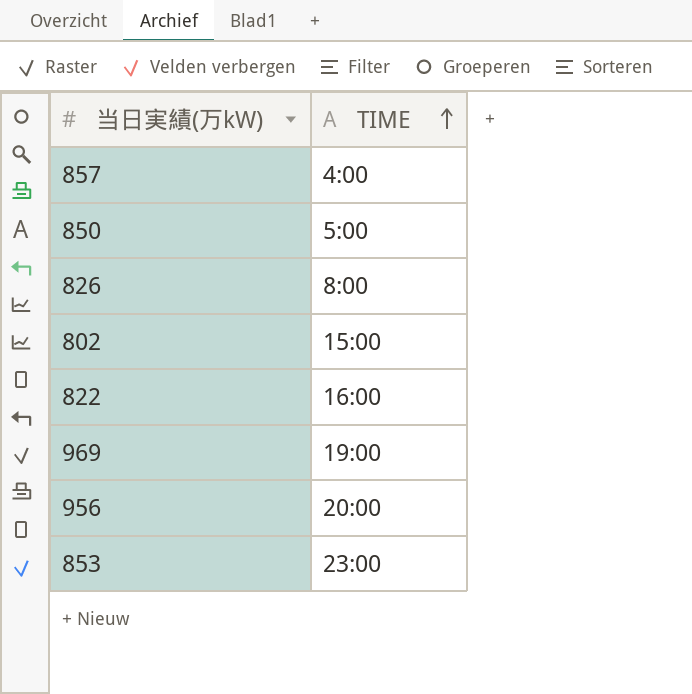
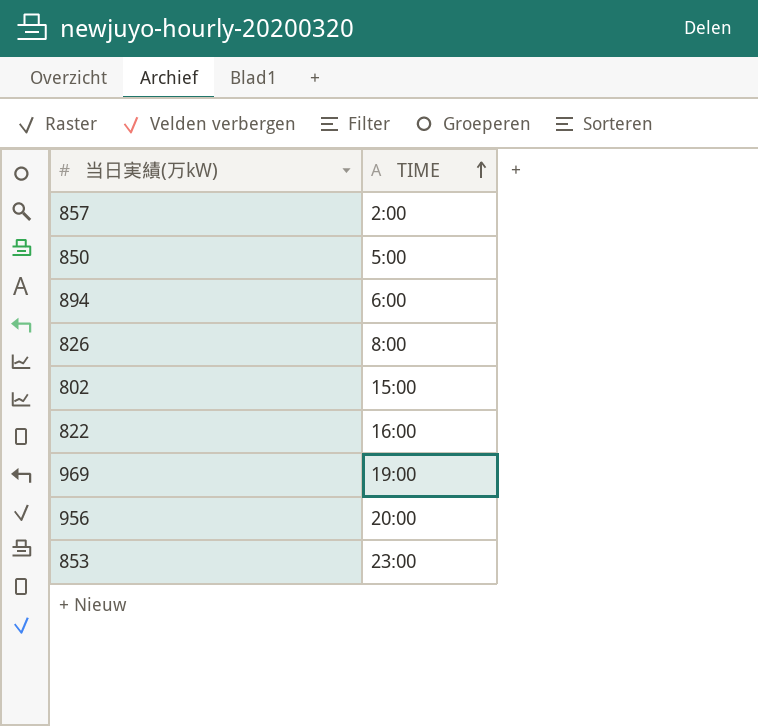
857 | TIME: 4:00 -> 2:00
row 894: none -> 6:00

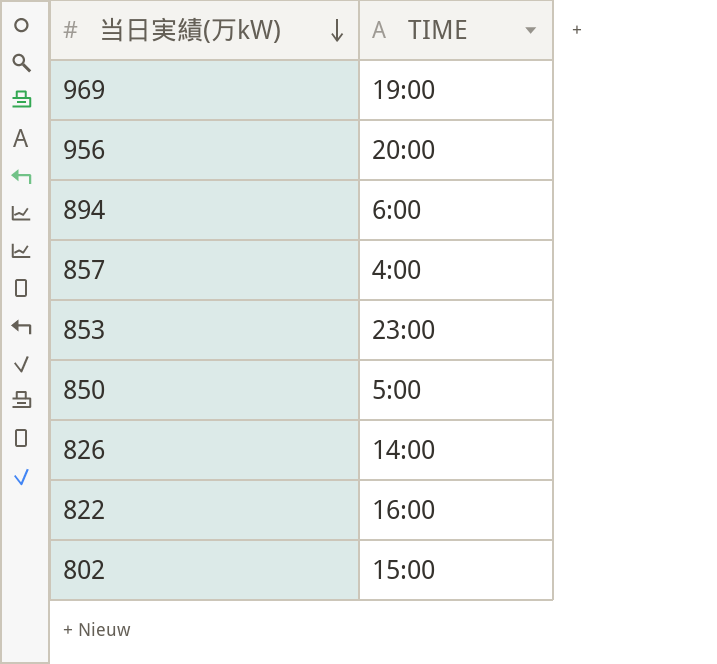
row order: TIME ascending -> 当日実績(万kW) descending
857 | TIME: 2:00 -> 4:00
826 | TIME: 8:00 -> 14:00

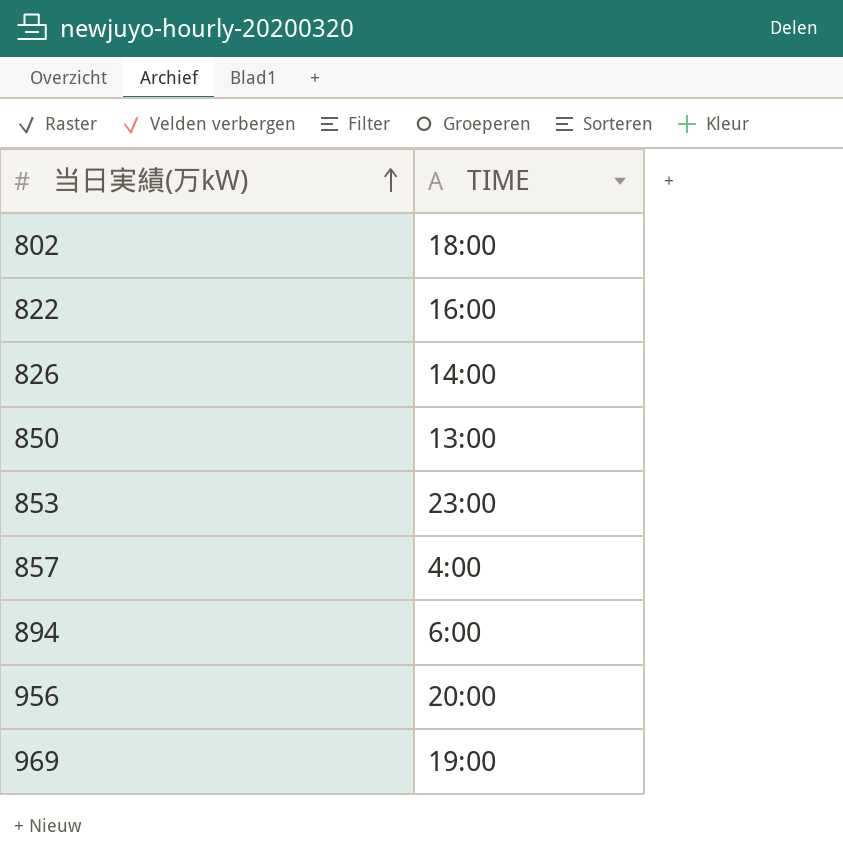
row order: 当日実績(万kW) descending -> 当日実績(万kW) ascending
802 | TIME: 15:00 -> 18:00
850 | TIME: 5:00 -> 13:00

